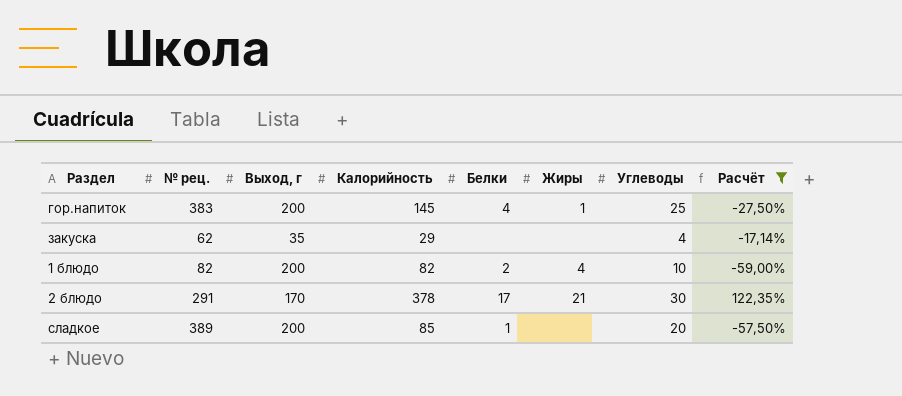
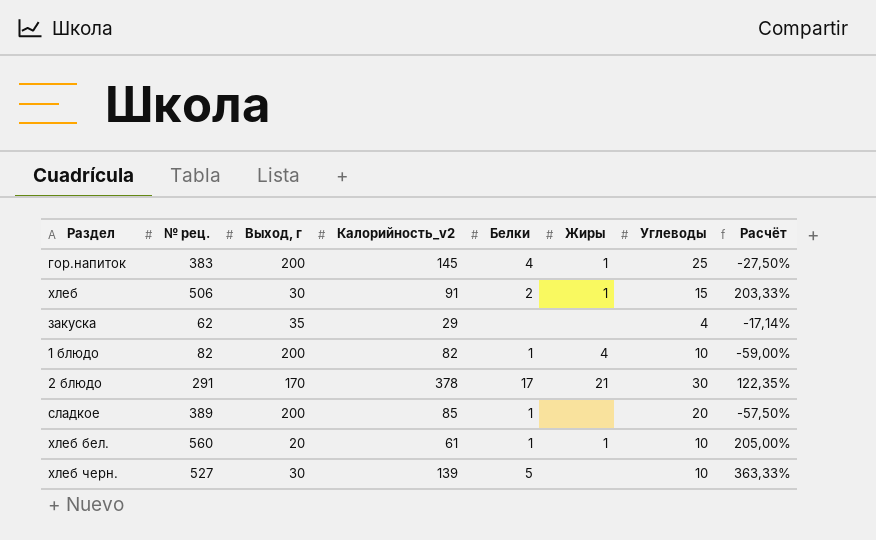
filter: Расчёт <= 122,35% -> none
column name: Калорийность -> Калорийность_v2
1 блюдо | Белки: 2 -> 1

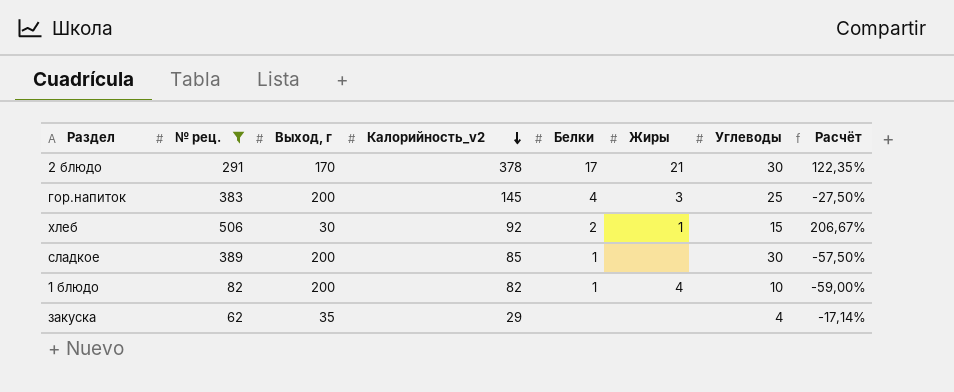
filter: none -> № рец. <= 506
row order: none -> Калорийность_v2 descending
гор.напиток | Жиры: 1 -> 3
хлеб | Калорийность_v2: 91 -> 92
хлеб | Расчёт: 203,33% -> 206,67%
сладкое | Углеводы: 20 -> 30

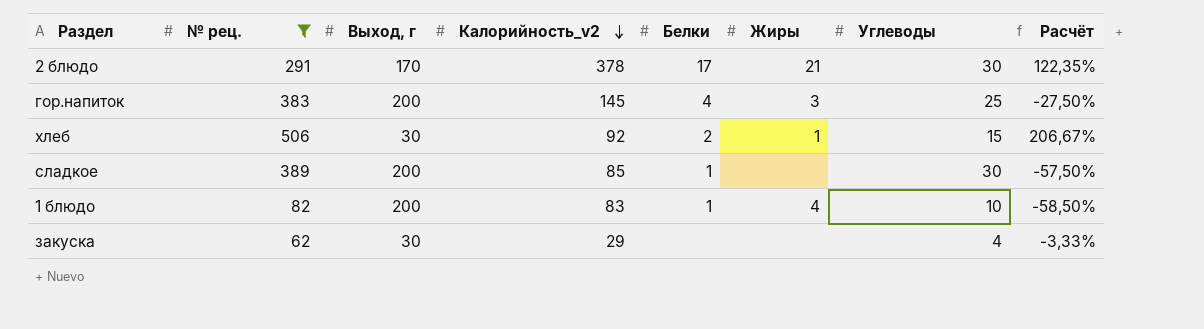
1 блюдо | Калорийность_v2: 82 -> 83
1 блюдо | Расчёт: -59,00% -> -58,50%
закуска | Выход, г: 35 -> 30
закуска | Расчёт: -17,14% -> -3,33%

